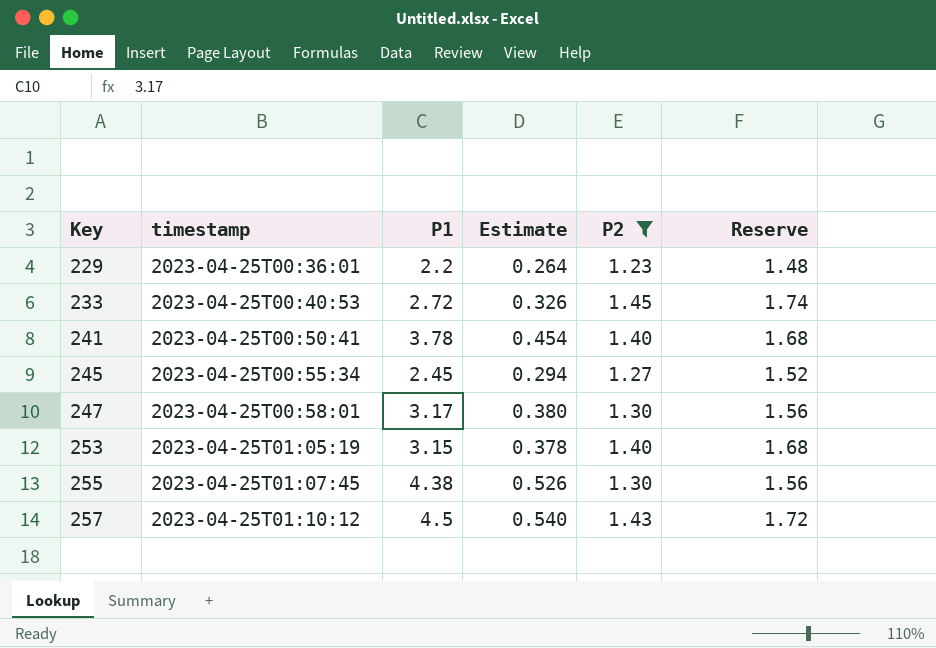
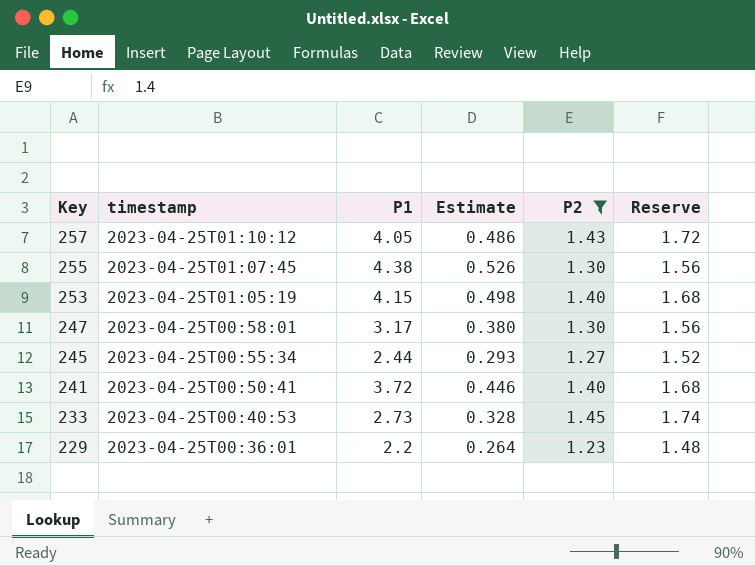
row order: Key ascending -> Key descending
257 | P1: 4.5 -> 4.05
257 | Estimate: 0.540 -> 0.486
253 | P1: 3.15 -> 4.15
253 | Estimate: 0.378 -> 0.498
245 | P1: 2.45 -> 2.44
245 | Estimate: 0.294 -> 0.293
241 | P1: 3.78 -> 3.72
241 | Estimate: 0.454 -> 0.446
233 | P1: 2.72 -> 2.73
233 | Estimate: 0.326 -> 0.328

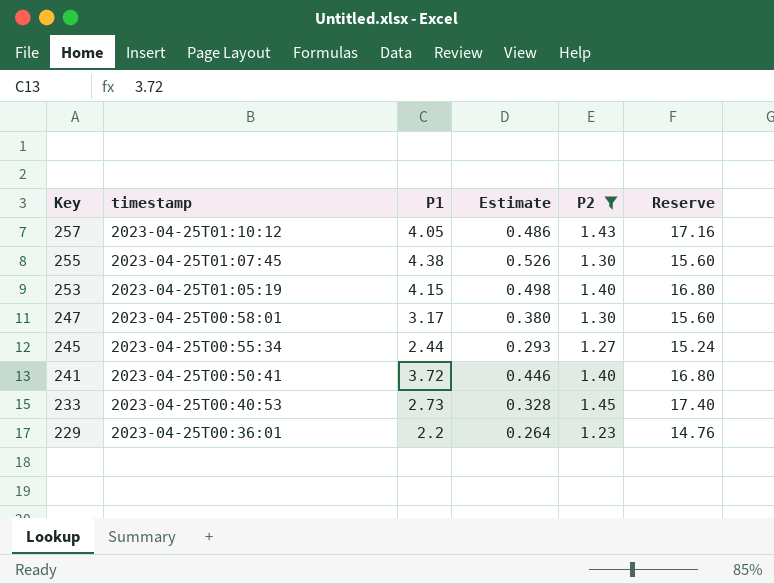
column Reserve | formula: [P2] * 1.2 -> [P2] * 12

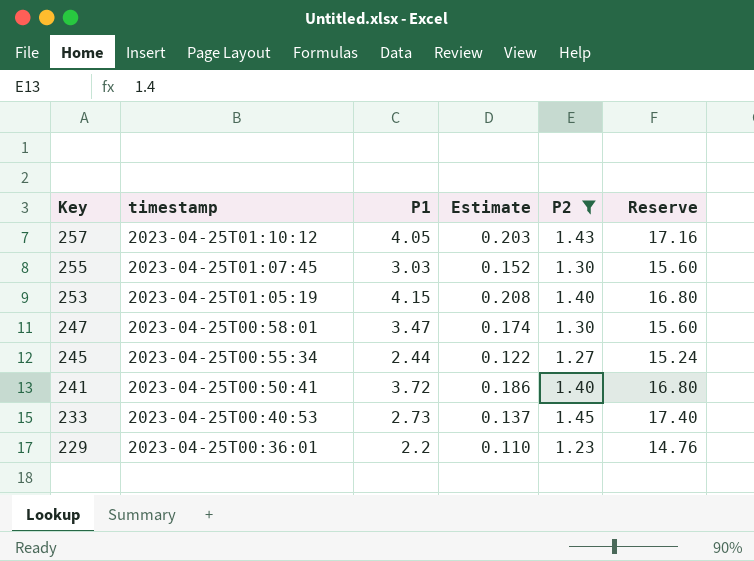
column Estimate | formula: [P1] * 0.12 -> [P1] * 0.05
255 | P1: 4.38 -> 3.03
247 | P1: 3.17 -> 3.47

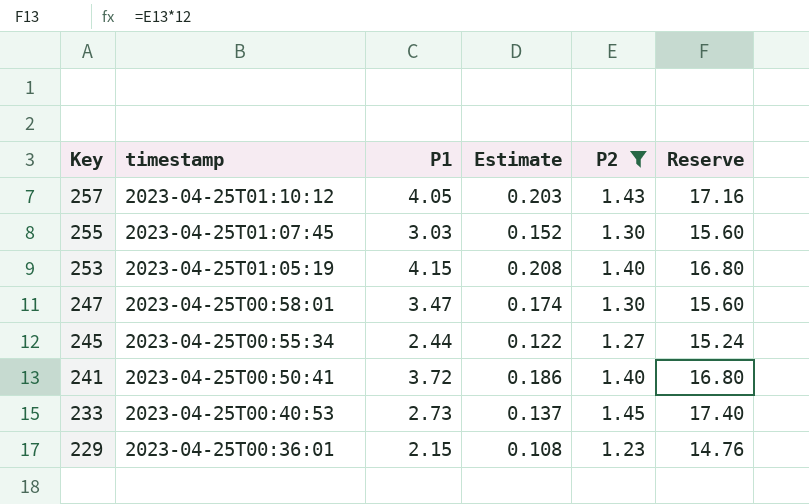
229 | P1: 2.2 -> 2.15
229 | Estimate: 0.110 -> 0.108

